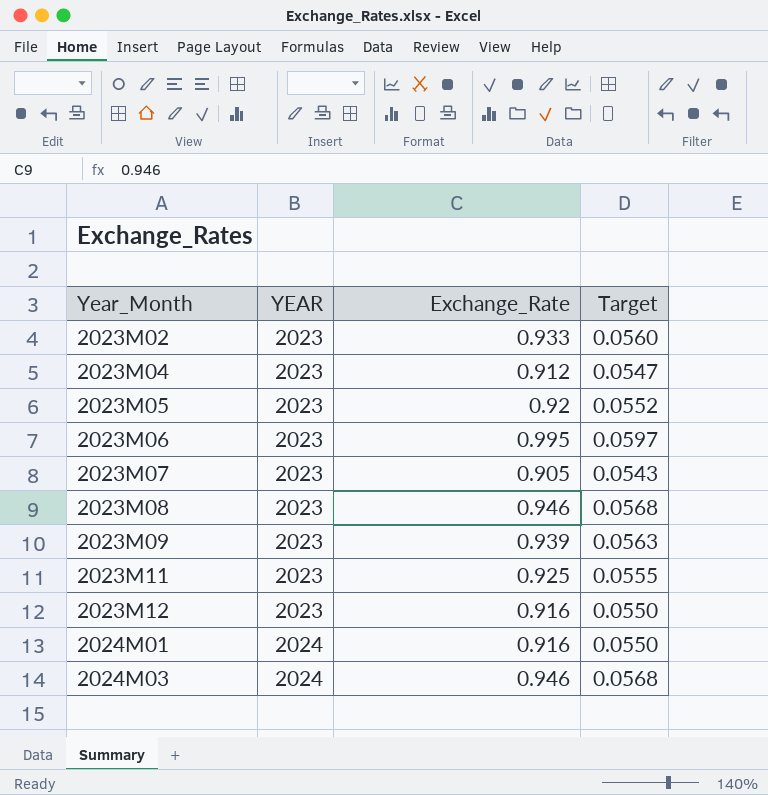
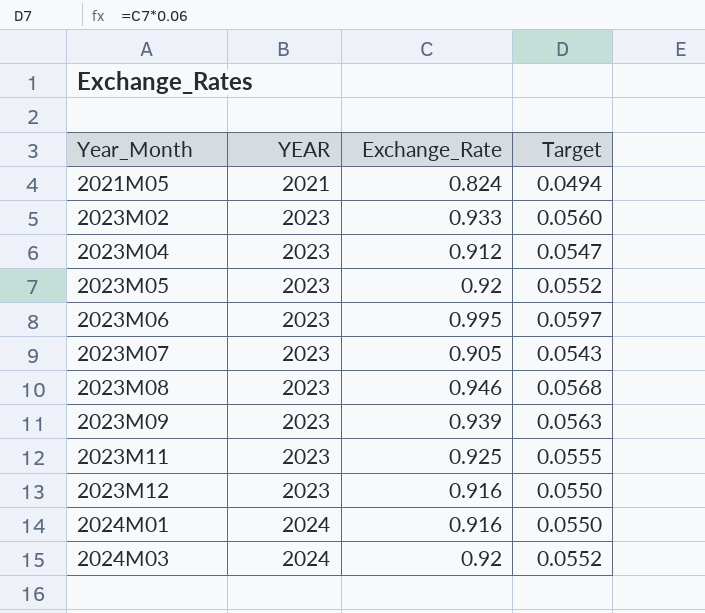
row 2021M05: none -> 2021 | 0.824 | 0.0494
2024M03 | Exchange_Rate: 0.946 -> 0.92
2024M03 | Target: 0.0568 -> 0.0552

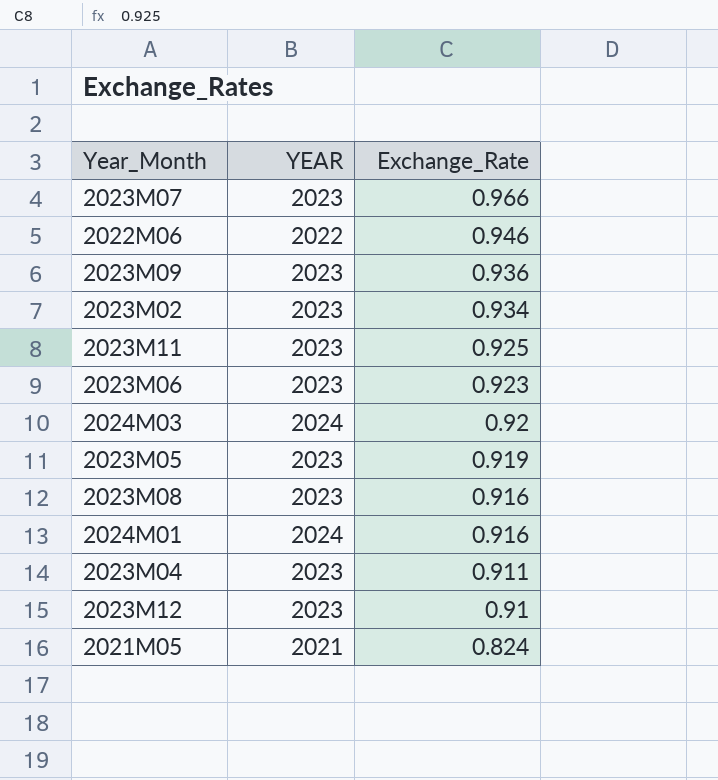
row order: Year_Month ascending -> Exchange_Rate descending
column Target | formula: [Exchange_Rate] * 0.06 -> none
2023M07 | Exchange_Rate: 0.905 -> 0.966
row 2022M06: none -> 2022 | 0.946
2023M09 | Exchange_Rate: 0.939 -> 0.936
2023M02 | Exchange_Rate: 0.933 -> 0.934
2023M06 | Exchange_Rate: 0.995 -> 0.923
2023M05 | Exchange_Rate: 0.92 -> 0.919
2023M08 | Exchange_Rate: 0.946 -> 0.916
2023M04 | Exchange_Rate: 0.912 -> 0.911
2023M12 | Exchange_Rate: 0.916 -> 0.91

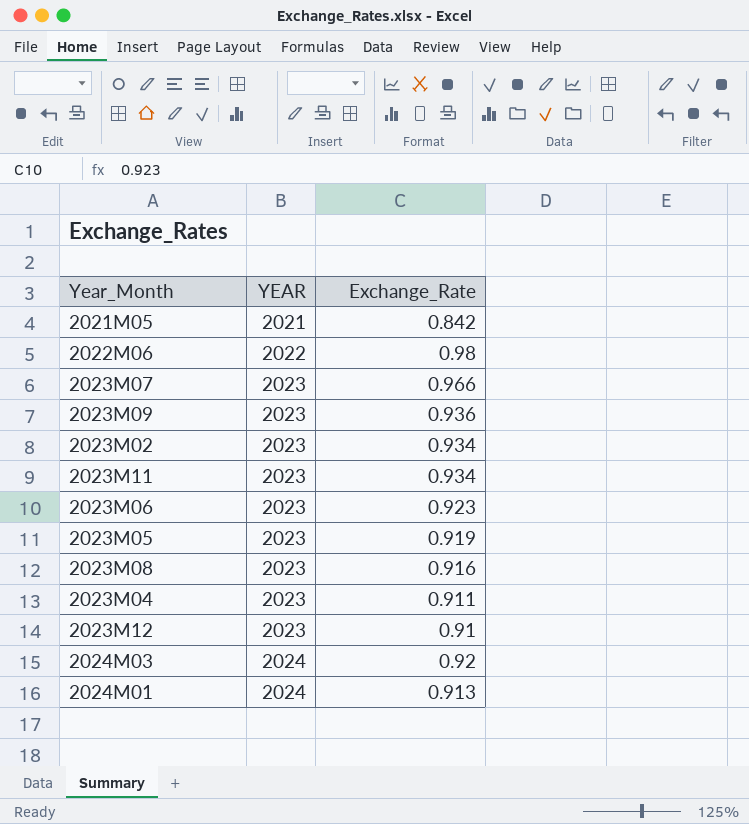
row order: Exchange_Rate descending -> YEAR ascending
2021M05 | Exchange_Rate: 0.824 -> 0.842
2022M06 | Exchange_Rate: 0.946 -> 0.98
2023M11 | Exchange_Rate: 0.925 -> 0.934
2024M01 | Exchange_Rate: 0.916 -> 0.913

